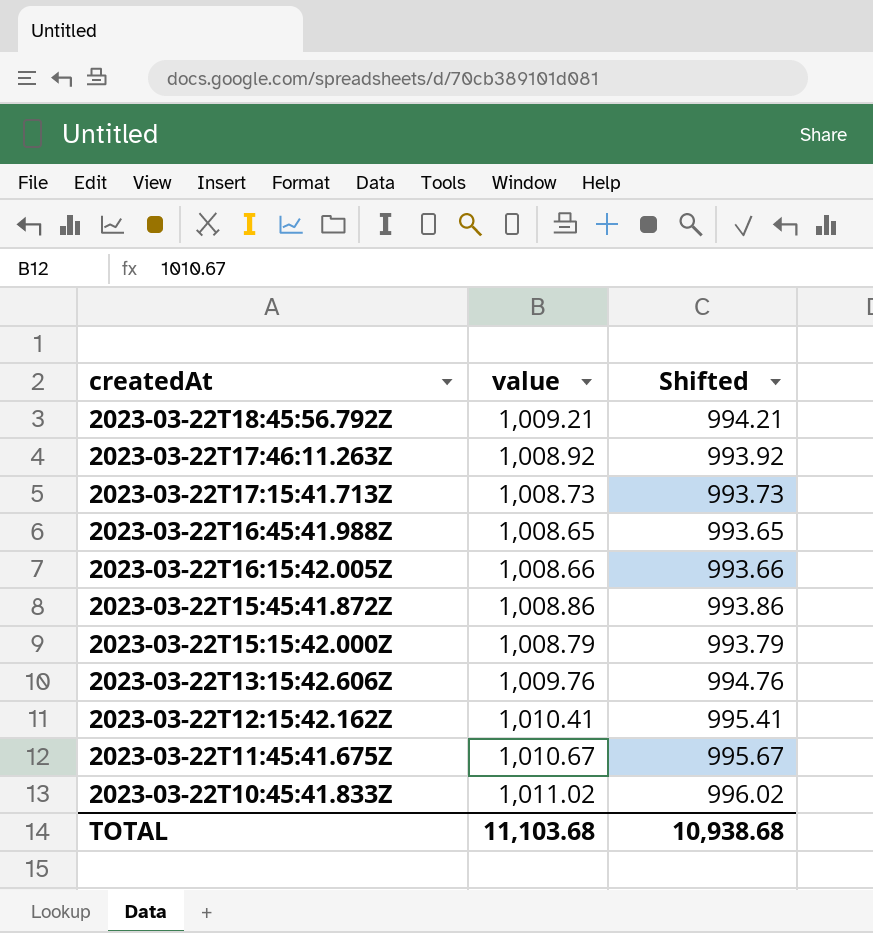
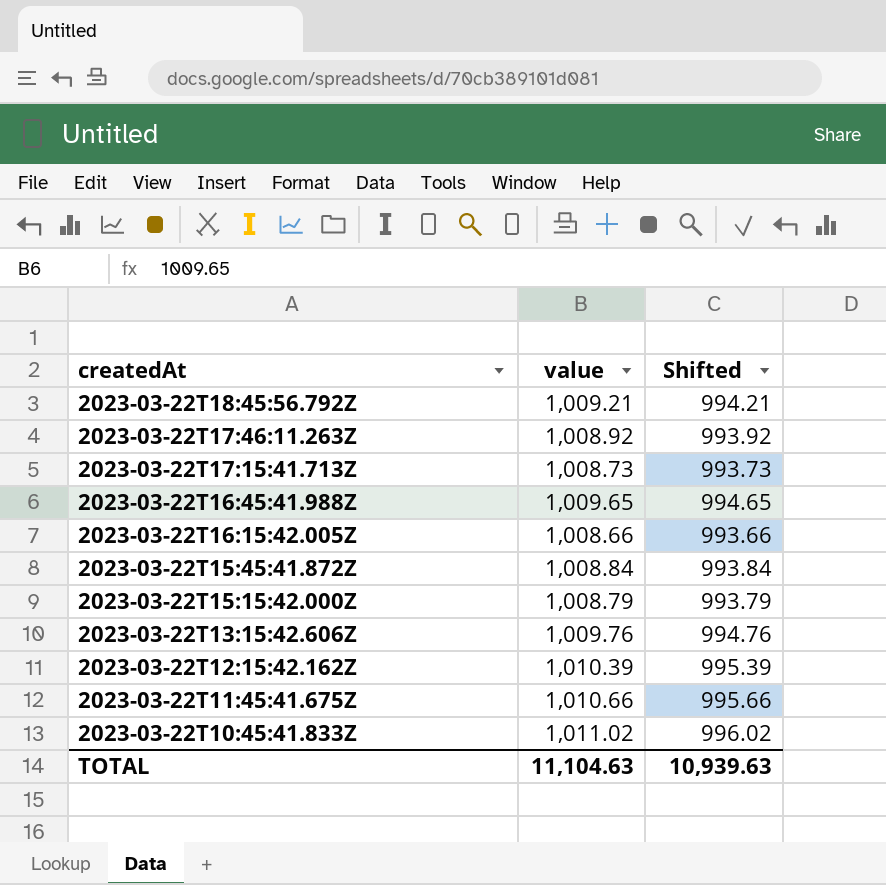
2023-03-22T16:45:41.988Z | value: 1,008.65 -> 1,009.65
2023-03-22T16:45:41.988Z | Shifted: 993.65 -> 994.65
2023-03-22T15:45:41.872Z | value: 1,008.86 -> 1,008.84
2023-03-22T15:45:41.872Z | Shifted: 993.86 -> 993.84
2023-03-22T12:15:42.162Z | value: 1,010.41 -> 1,010.39
2023-03-22T12:15:42.162Z | Shifted: 995.41 -> 995.39
2023-03-22T11:45:41.675Z | value: 1,010.67 -> 1,010.66
2023-03-22T11:45:41.675Z | Shifted: 995.67 -> 995.66
TOTAL | value: 11,103.68 -> 11,104.63
TOTAL | Shifted: 10,938.68 -> 10,939.63

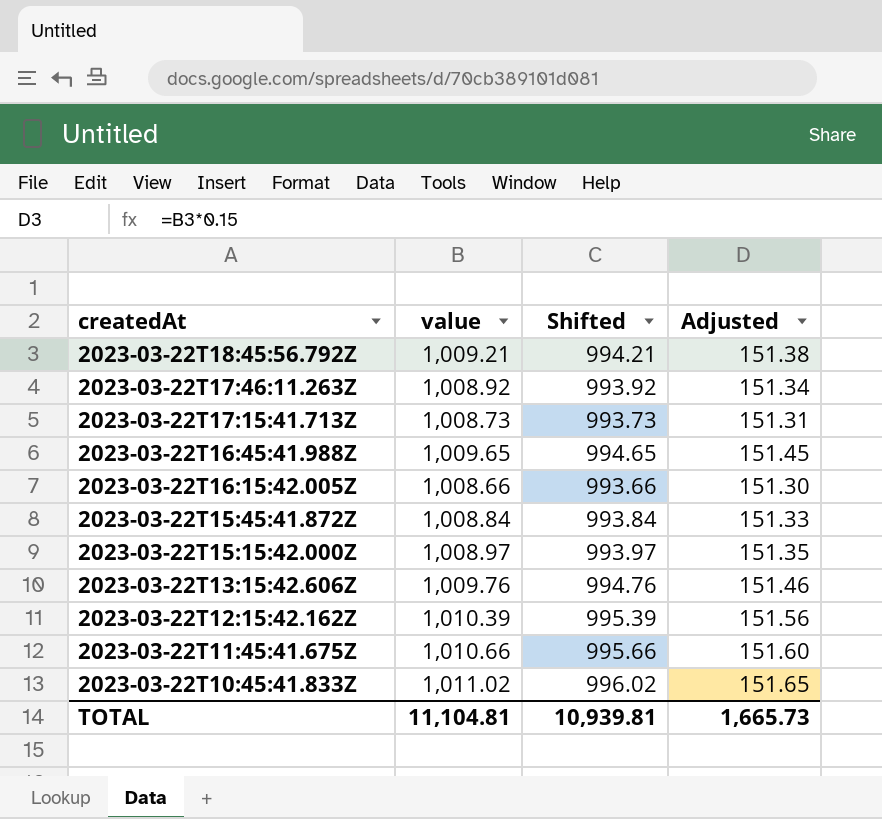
column Adjusted | formula: none -> [value] * 0.15
2023-03-22T15:15:42.000Z | value: 1,008.79 -> 1,008.97
2023-03-22T15:15:42.000Z | Shifted: 993.79 -> 993.97
TOTAL | value: 11,104.63 -> 11,104.81
TOTAL | Shifted: 10,939.63 -> 10,939.81

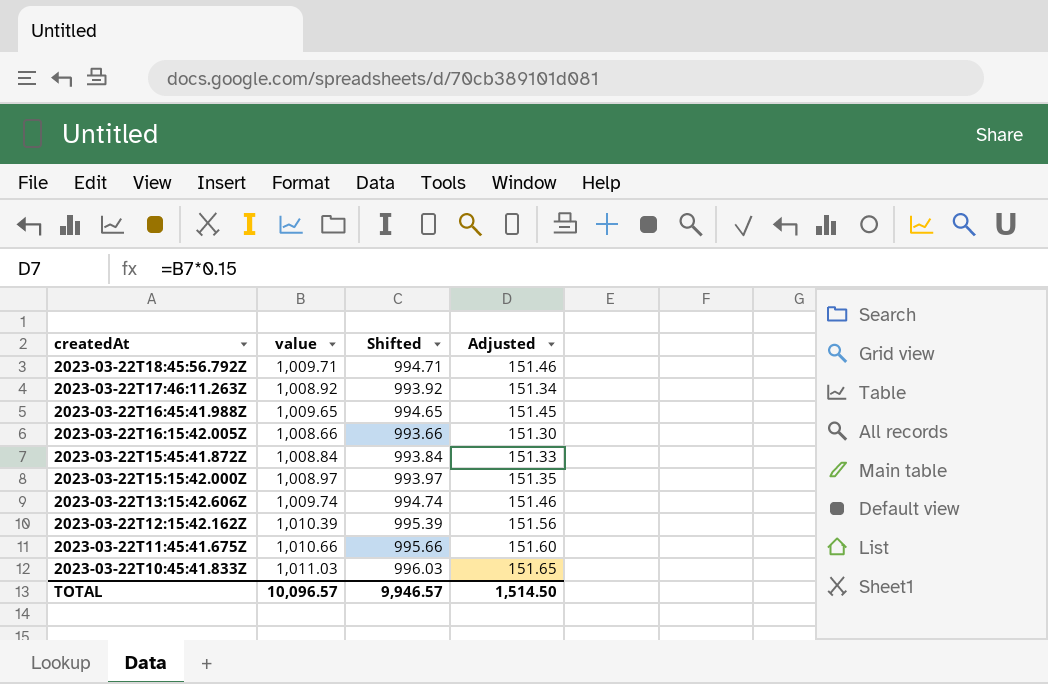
row 2023-03-22T17:15:41.713Z: 1,008.73 | 993.73 | 151.31 -> none
2023-03-22T18:45:56.792Z | value: 1,009.21 -> 1,009.71
2023-03-22T18:45:56.792Z | Shifted: 994.21 -> 994.71
2023-03-22T18:45:56.792Z | Adjusted: 151.38 -> 151.46
2023-03-22T13:15:42.606Z | value: 1,009.76 -> 1,009.74
2023-03-22T13:15:42.606Z | Shifted: 994.76 -> 994.74
2023-03-22T10:45:41.833Z | value: 1,011.02 -> 1,011.03
2023-03-22T10:45:41.833Z | Shifted: 996.02 -> 996.03
TOTAL | value: 11,104.81 -> 10,096.57
TOTAL | Shifted: 10,939.81 -> 9,946.57
TOTAL | Adjusted: 1,665.73 -> 1,514.50

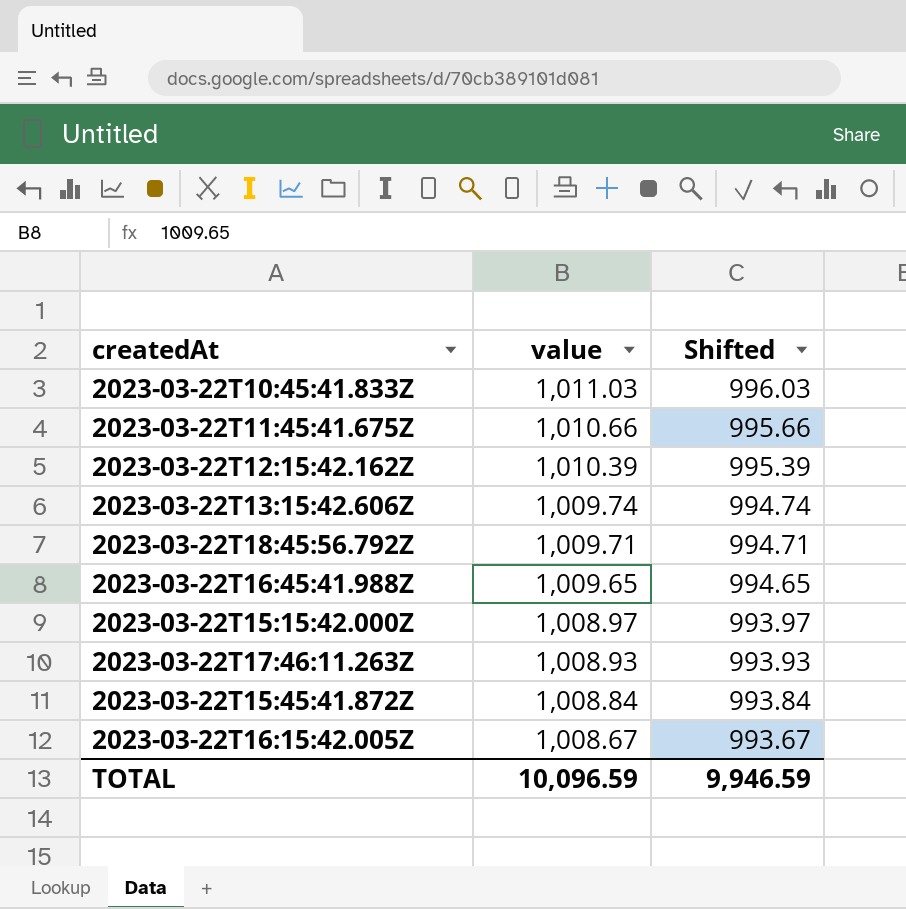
row order: createdAt descending -> value descending
column Adjusted | formula: [value] * 0.15 -> none
2023-03-22T17:46:11.263Z | value: 1,008.92 -> 1,008.93
2023-03-22T17:46:11.263Z | Shifted: 993.92 -> 993.93
2023-03-22T16:15:42.005Z | value: 1,008.66 -> 1,008.67
2023-03-22T16:15:42.005Z | Shifted: 993.66 -> 993.67
TOTAL | value: 10,096.57 -> 10,096.59
TOTAL | Shifted: 9,946.57 -> 9,946.59

